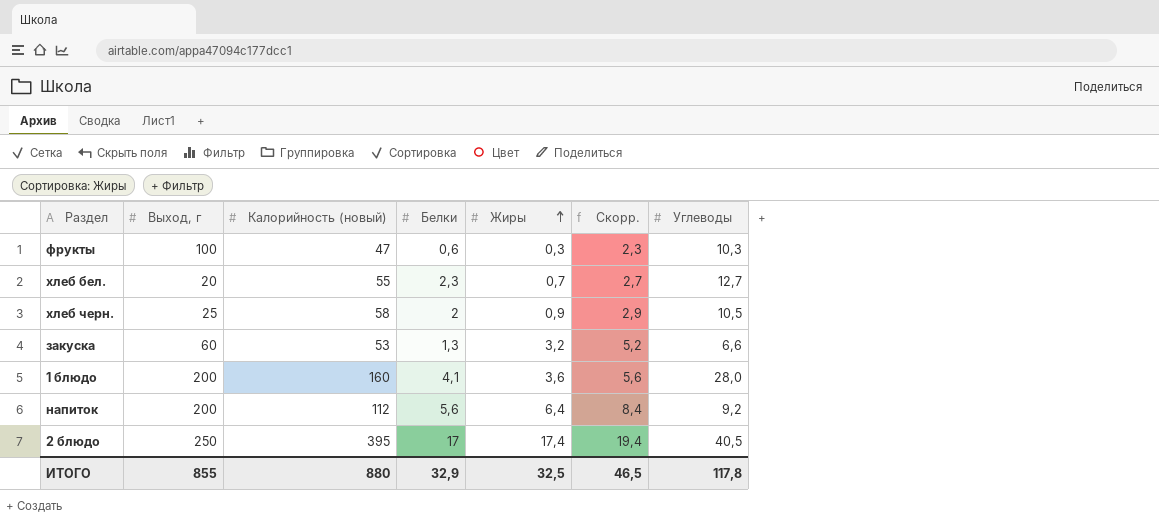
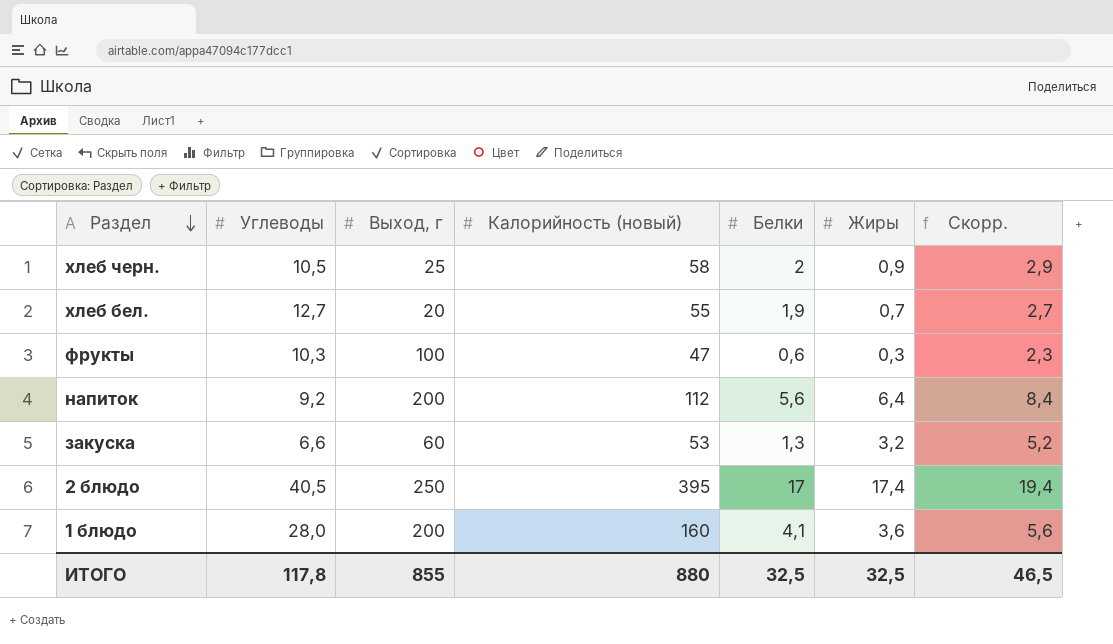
row order: Жиры ascending -> Раздел descending
column Углеводы | position: 7 -> 2
хлеб бел. | Белки: 2,3 -> 1,9
ИТОГО | Белки: 32,9 -> 32,5

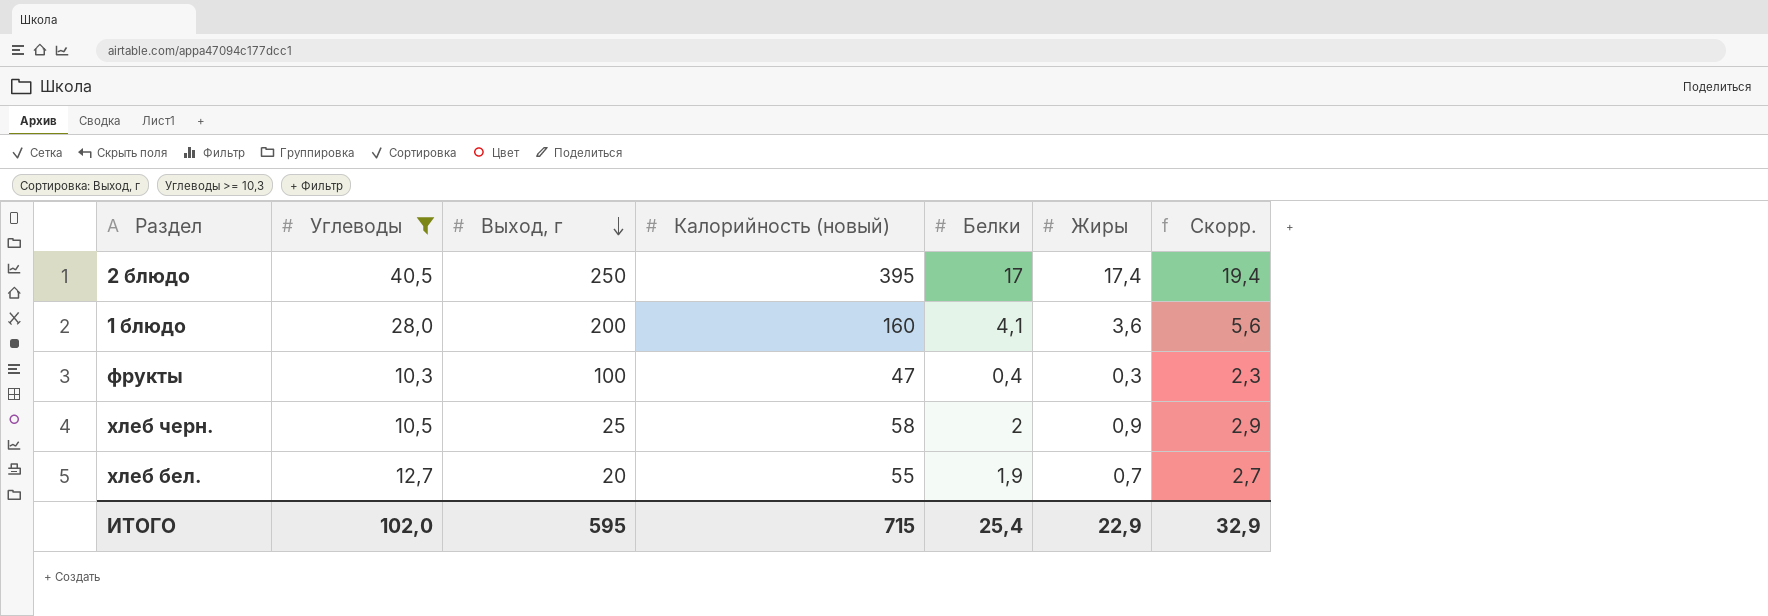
filter: none -> Углеводы >= 10,3
row order: Раздел descending -> Выход, г descending
фрукты | Белки: 0,6 -> 0,4
ИТОГО | Углеводы: 117,8 -> 102,0
ИТОГО | Выход, г: 855 -> 595
ИТОГО | Калорийность (новый): 880 -> 715
ИТОГО | Белки: 32,5 -> 25,4
ИТОГО | Жиры: 32,5 -> 22,9
ИТОГО | Скорр.: 46,5 -> 32,9

